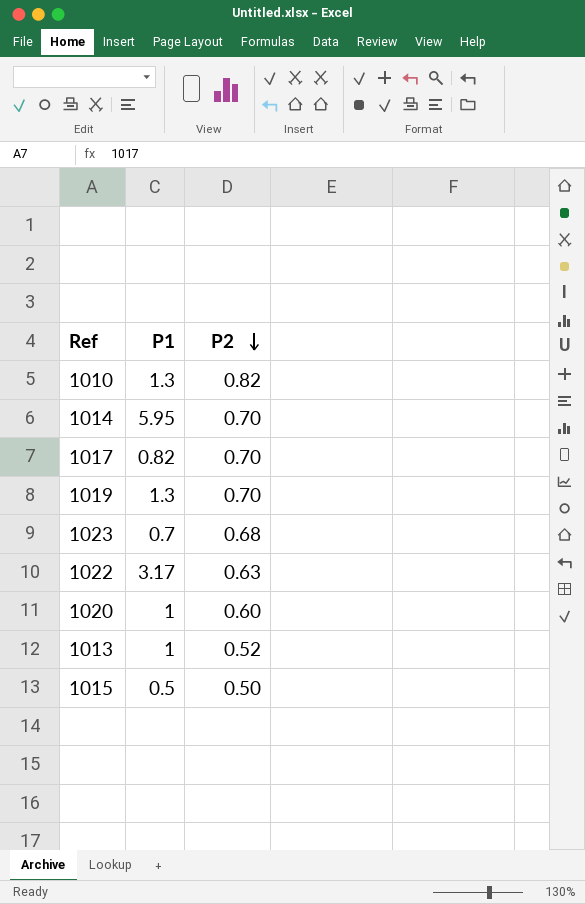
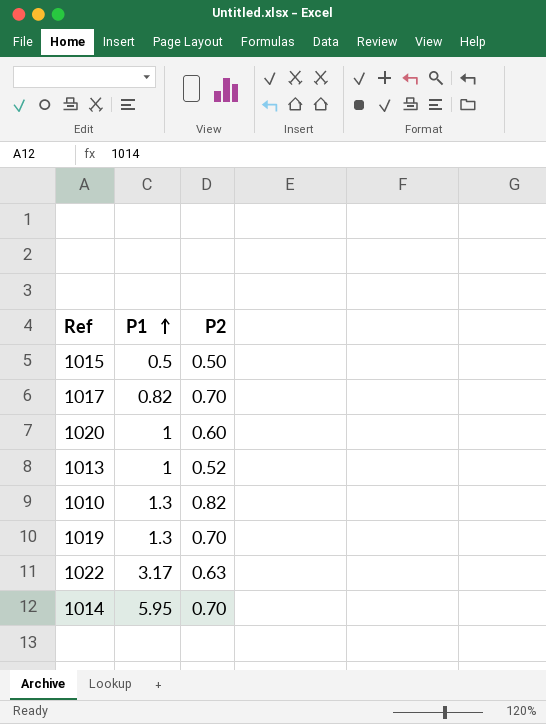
row order: P2 descending -> P1 ascending
row 1023: 0.7 | 0.68 -> none

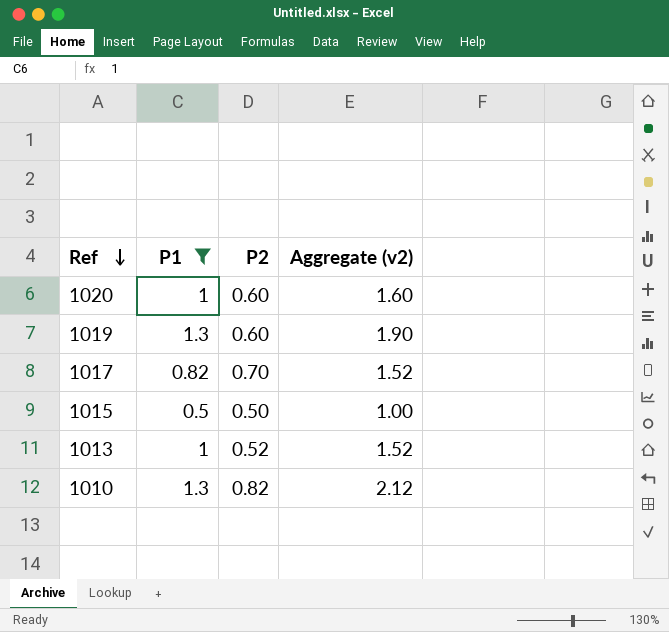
filter: none -> P1 <= 1.3
row order: P1 ascending -> Ref descending
column Aggregate (v2) | formula: none -> [P1] + [P2]
1019 | P2: 0.70 -> 0.60

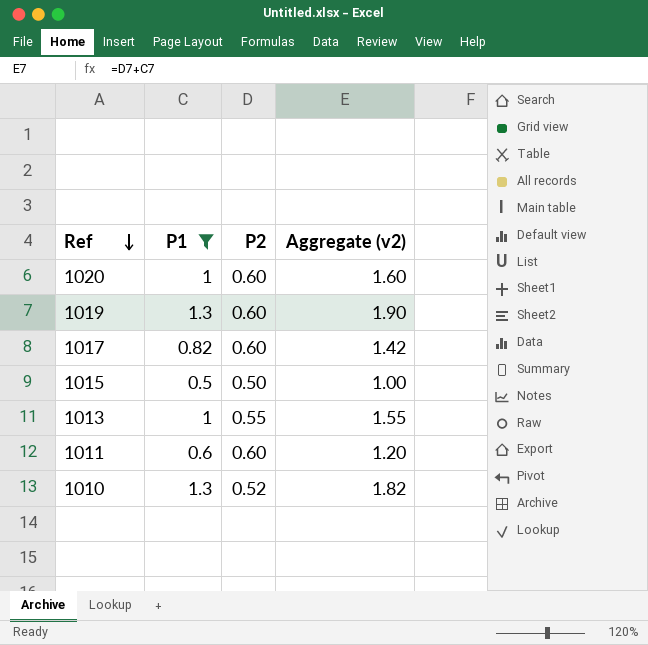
1017 | P2: 0.70 -> 0.60
1017 | Aggregate (v2): 1.52 -> 1.42
1013 | P2: 0.52 -> 0.55
1013 | Aggregate (v2): 1.52 -> 1.55
row 1011: none -> 0.6 | 0.60 | 1.20
1010 | P2: 0.82 -> 0.52
1010 | Aggregate (v2): 2.12 -> 1.82

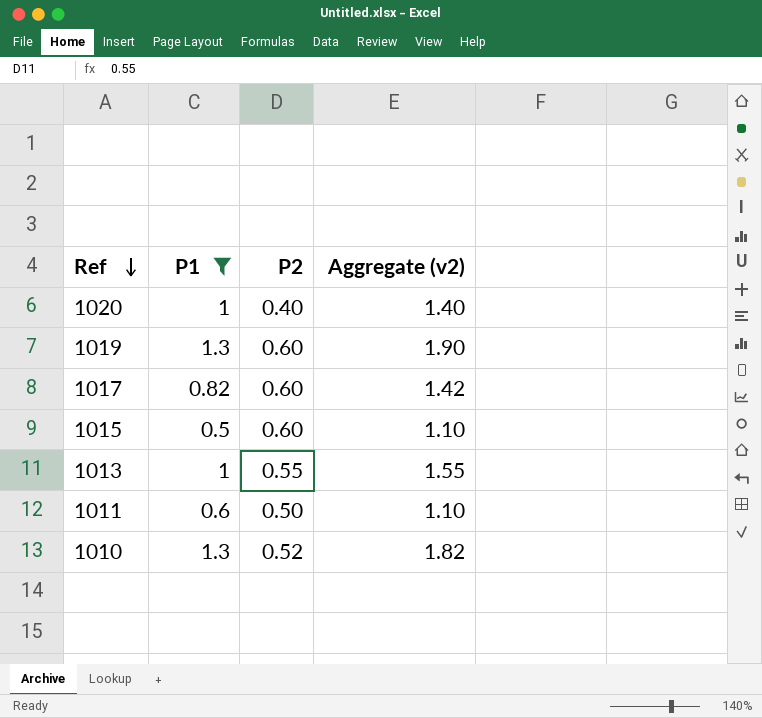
1020 | P2: 0.60 -> 0.40
1020 | Aggregate (v2): 1.60 -> 1.40
1015 | P2: 0.50 -> 0.60
1015 | Aggregate (v2): 1.00 -> 1.10
1011 | P2: 0.60 -> 0.50
1011 | Aggregate (v2): 1.20 -> 1.10

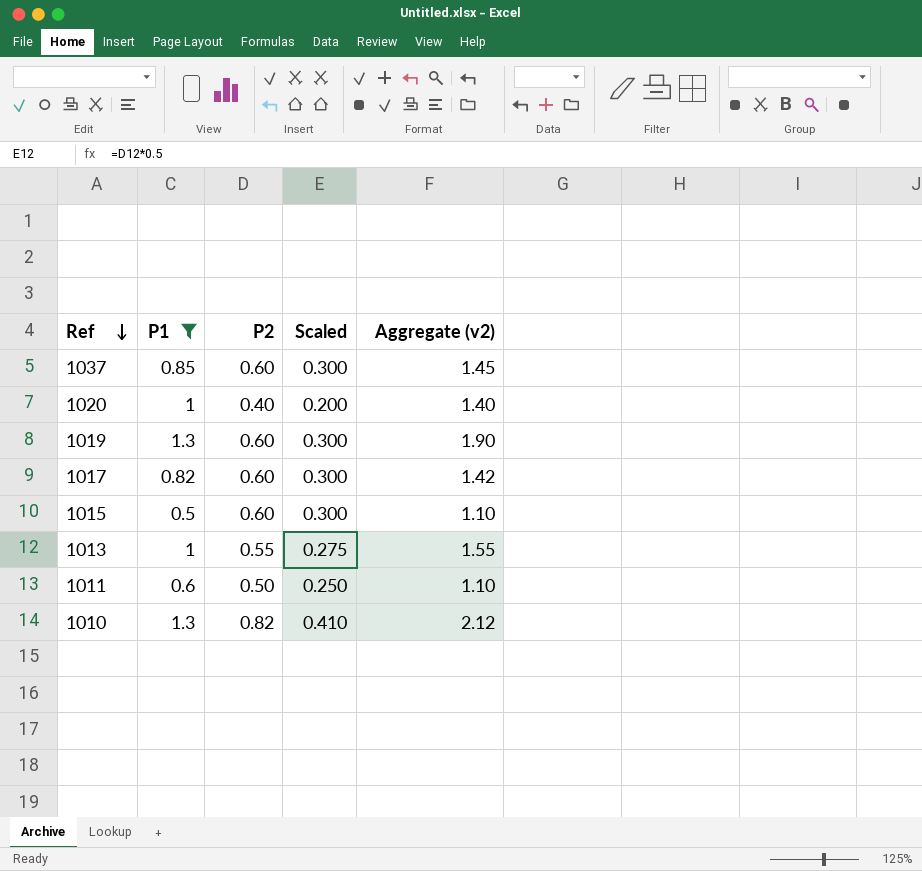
column Scaled | formula: none -> [P2] * 0.5
row 1037: none -> 0.85 | 0.60 | 0.300 | 1.45
1010 | P2: 0.52 -> 0.82
1010 | Aggregate (v2): 1.82 -> 2.12

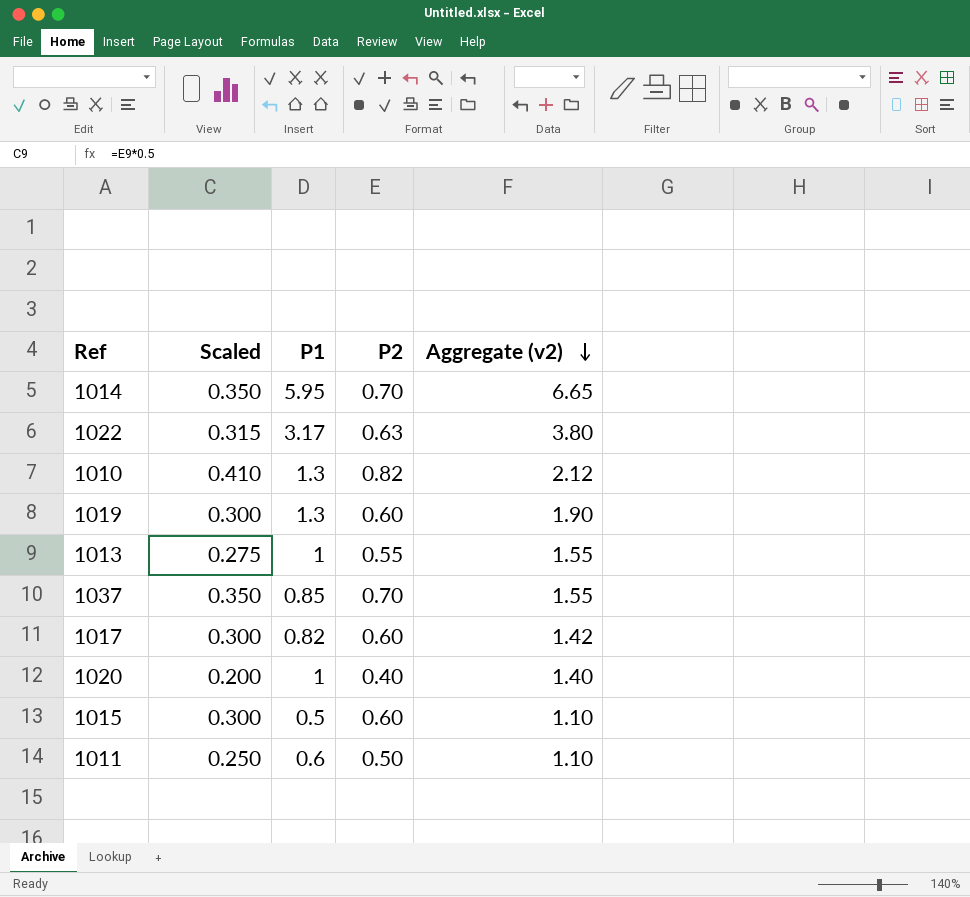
filter: P1 <= 1.3 -> none
row order: Ref descending -> Aggregate (v2) descending
column Scaled | position: 4 -> 2
1037 | Scaled: 0.300 -> 0.350
1037 | P2: 0.60 -> 0.70
1037 | Aggregate (v2): 1.45 -> 1.55

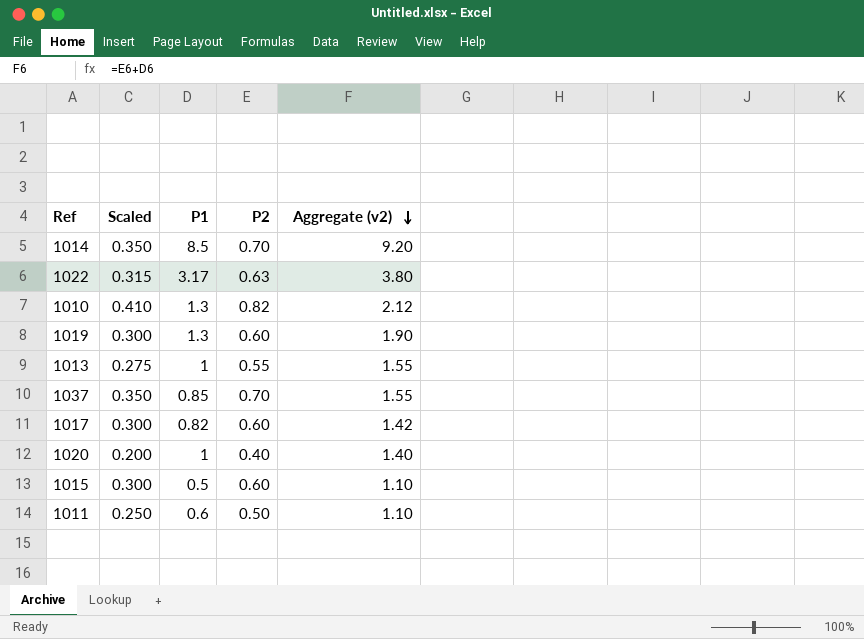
1014 | P1: 5.95 -> 8.5
1014 | Aggregate (v2): 6.65 -> 9.20

